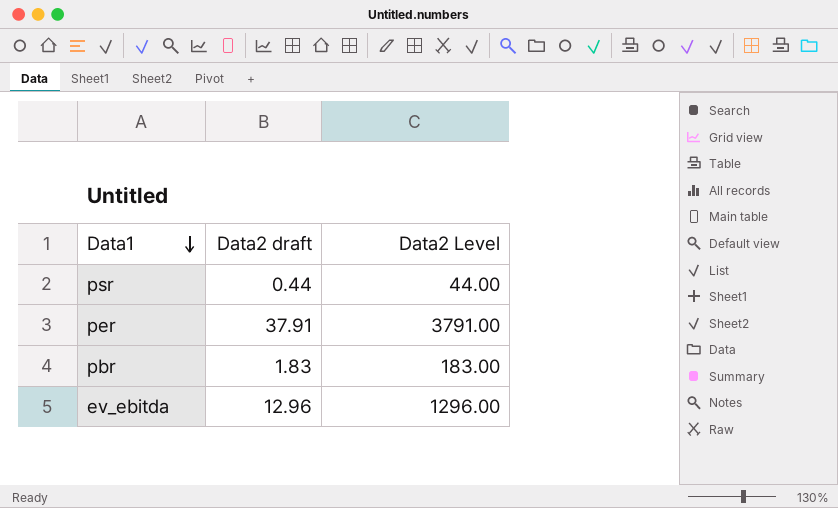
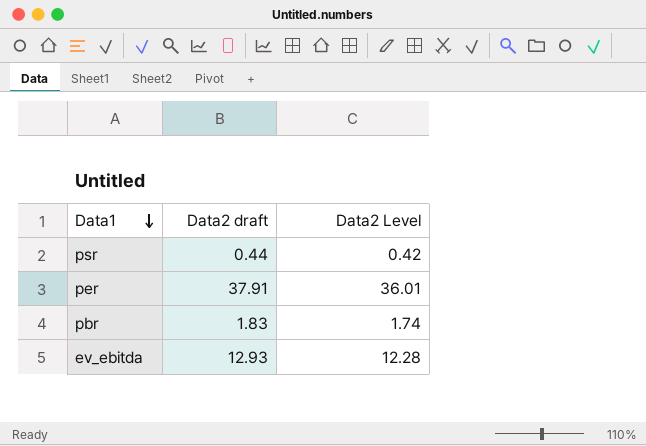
column Data2 Level | formula: [Data2 draft] * 100 -> [Data2 draft] * 0.95
ev_ebitda | Data2 draft: 12.96 -> 12.93

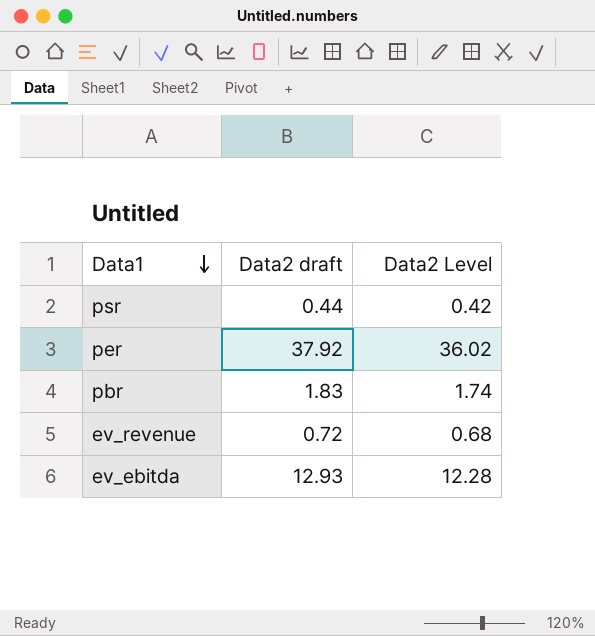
per | Data2 draft: 37.91 -> 37.92
per | Data2 Level: 36.01 -> 36.02
row ev_revenue: none -> 0.72 | 0.68

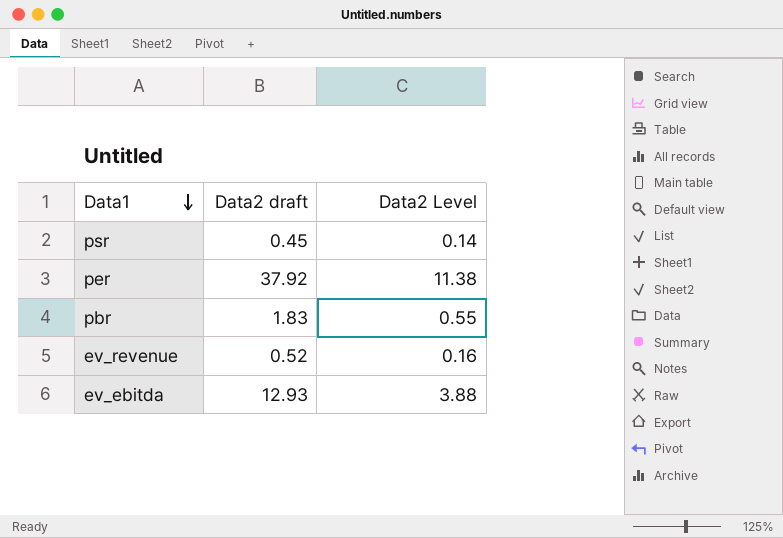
column Data2 Level | formula: [Data2 draft] * 0.95 -> [Data2 draft] * 0.3
psr | Data2 draft: 0.44 -> 0.45
ev_revenue | Data2 draft: 0.72 -> 0.52

